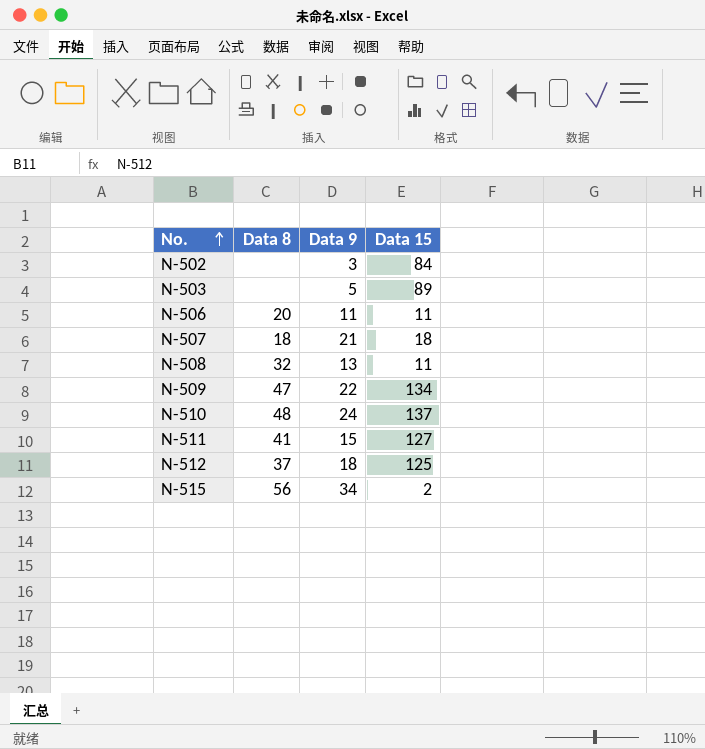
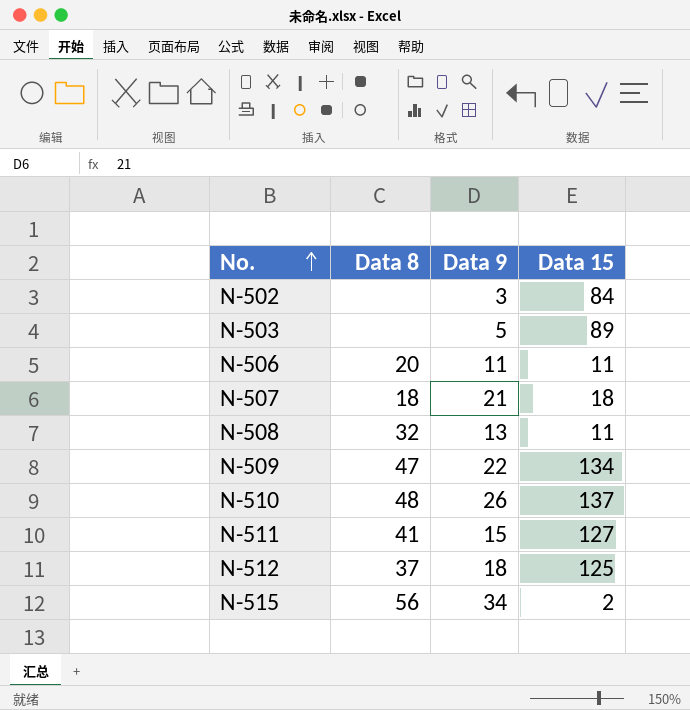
N-510 | Data 9: 24 -> 26

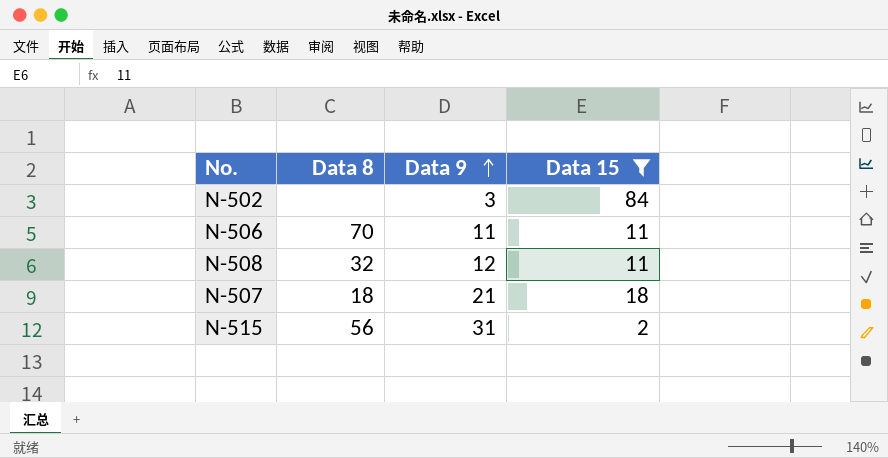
filter: none -> Data 15 <= 84
row order: No. ascending -> Data 9 ascending
N-506 | Data 8: 20 -> 70
N-508 | Data 9: 13 -> 12
N-515 | Data 9: 34 -> 31

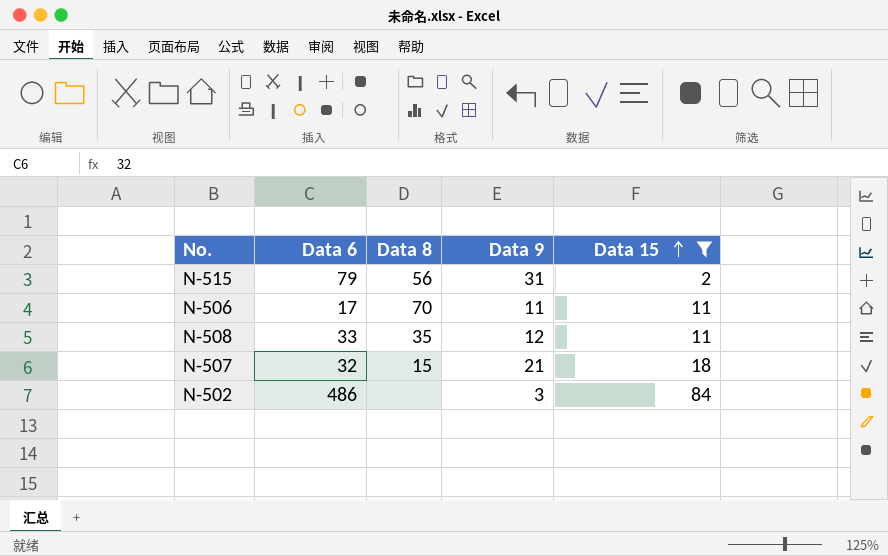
row order: Data 9 ascending -> Data 15 ascending
column Data 6 | position: none -> 2
N-508 | Data 8: 32 -> 35
N-507 | Data 8: 18 -> 15

